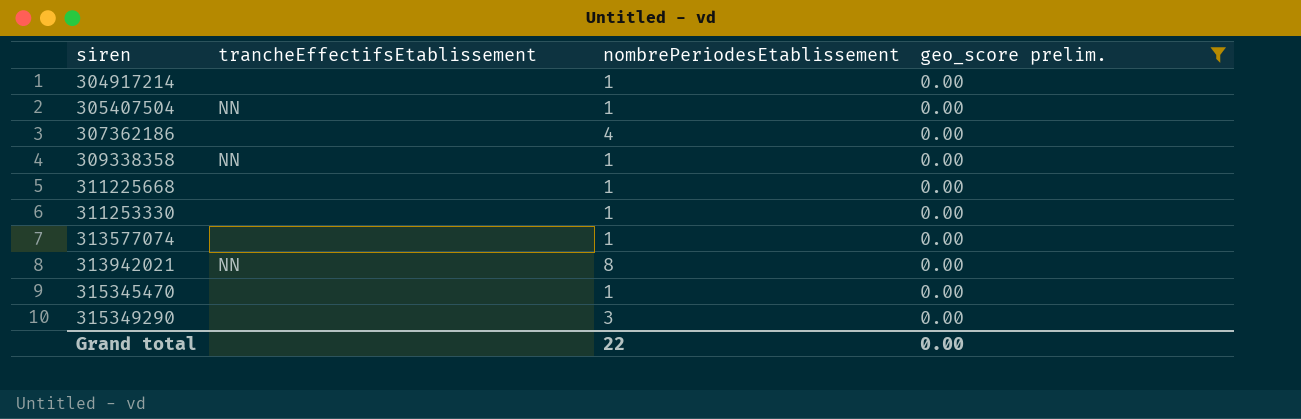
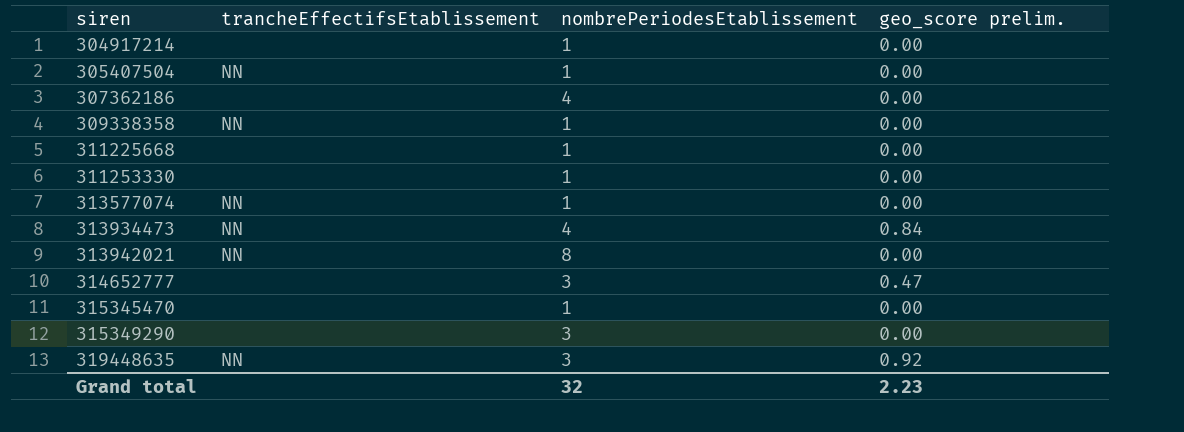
filter: geo_score prelim. = 0.00 -> none
313577074 | trancheEffectifsEtablissement: none -> NN
Grand total | nombrePeriodesEtablissement: 22 -> 32
Grand total | geo_score prelim.: 0.00 -> 2.23

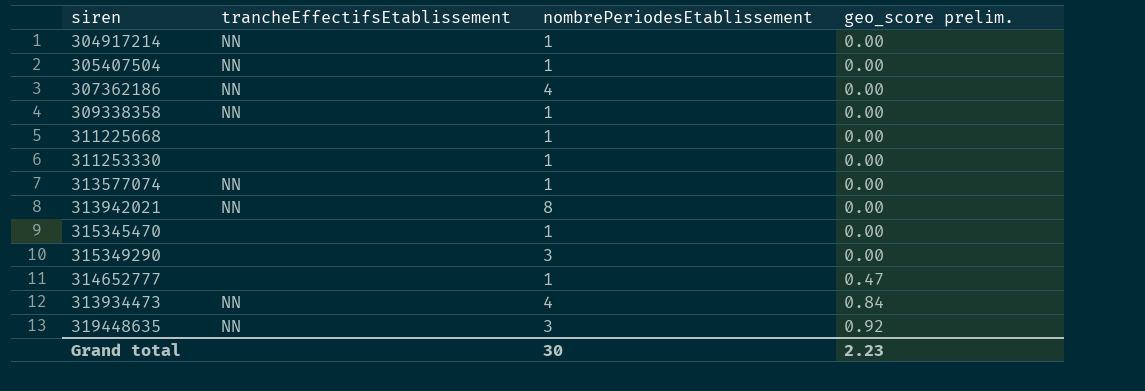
row order: siren ascending -> geo_score prelim. ascending
304917214 | trancheEffectifsEtablissement: none -> NN
307362186 | trancheEffectifsEtablissement: none -> NN
314652777 | nombrePeriodesEtablissement: 3 -> 1
Grand total | nombrePeriodesEtablissement: 32 -> 30

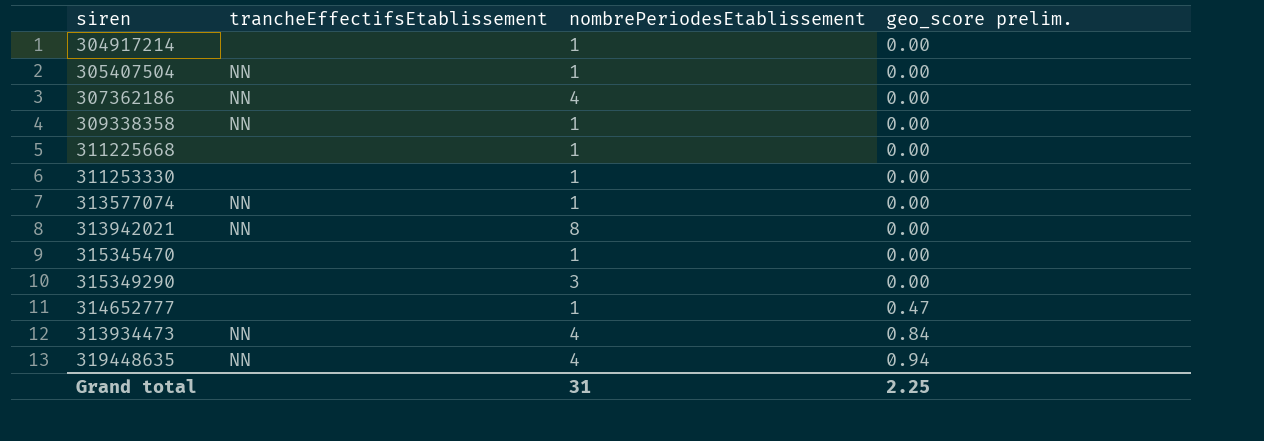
304917214 | trancheEffectifsEtablissement: NN -> none
319448635 | nombrePeriodesEtablissement: 3 -> 4
319448635 | geo_score prelim.: 0.92 -> 0.94
Grand total | nombrePeriodesEtablissement: 30 -> 31
Grand total | geo_score prelim.: 2.23 -> 2.25

